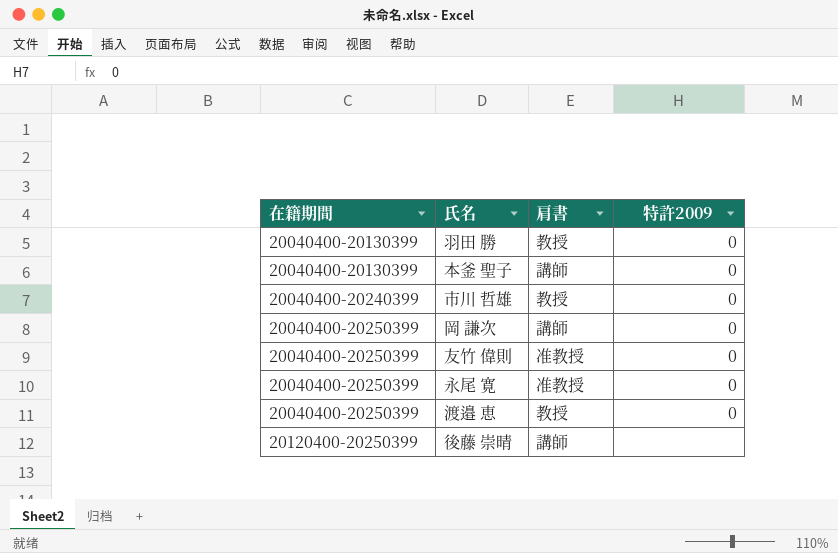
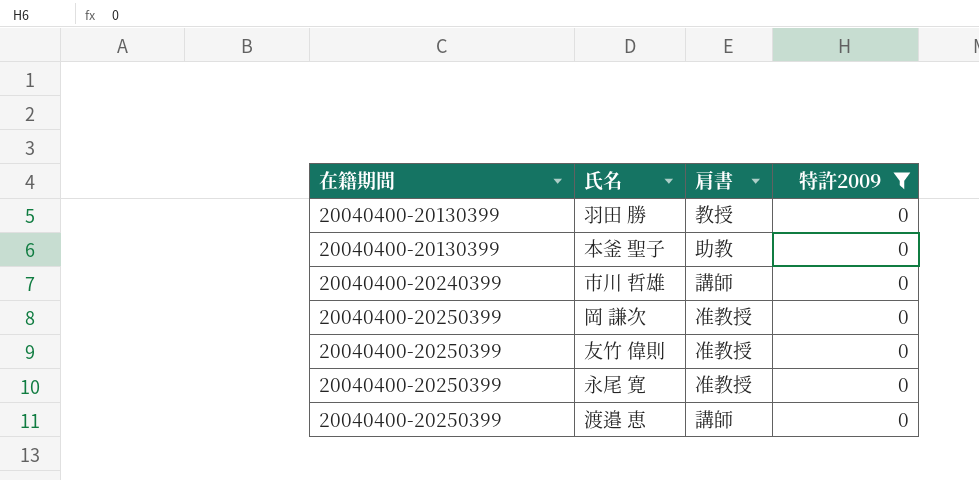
filter: none -> 特許2009 = 0
本釜 聖子 | 肩書: 講師 -> 助教
市川 哲雄 | 肩書: 教授 -> 講師
岡 謙次 | 肩書: 講師 -> 准教授
渡邉 恵 | 肩書: 教授 -> 講師

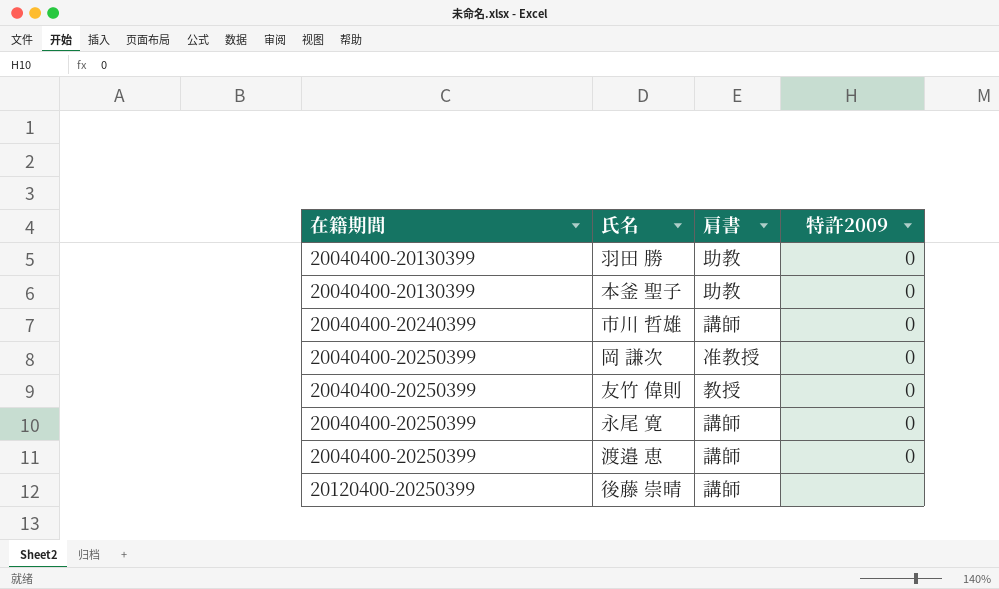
filter: 特許2009 = 0 -> none
羽田 勝 | 肩書: 教授 -> 助教
友竹 偉則 | 肩書: 准教授 -> 教授
永尾 寛 | 肩書: 准教授 -> 講師

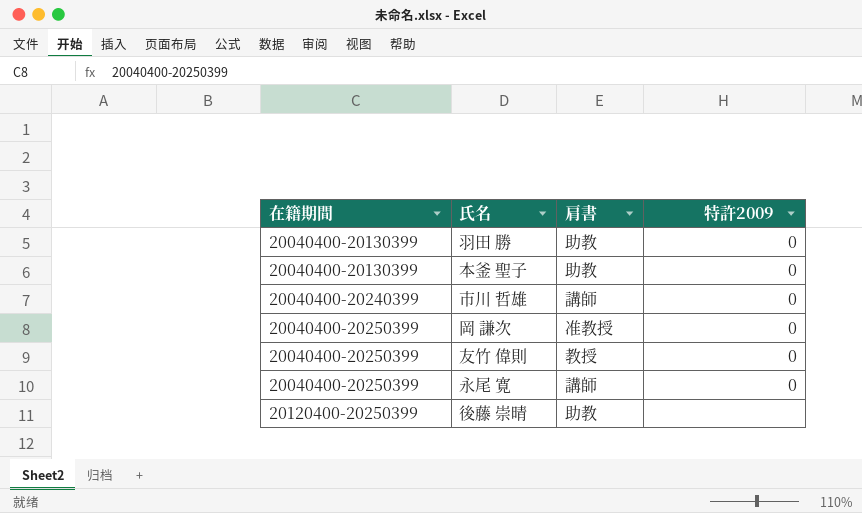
row 渡邉 恵: 20040400-20250399 | 講師 | 0 -> none
後藤 崇晴 | 肩書: 講師 -> 助教

